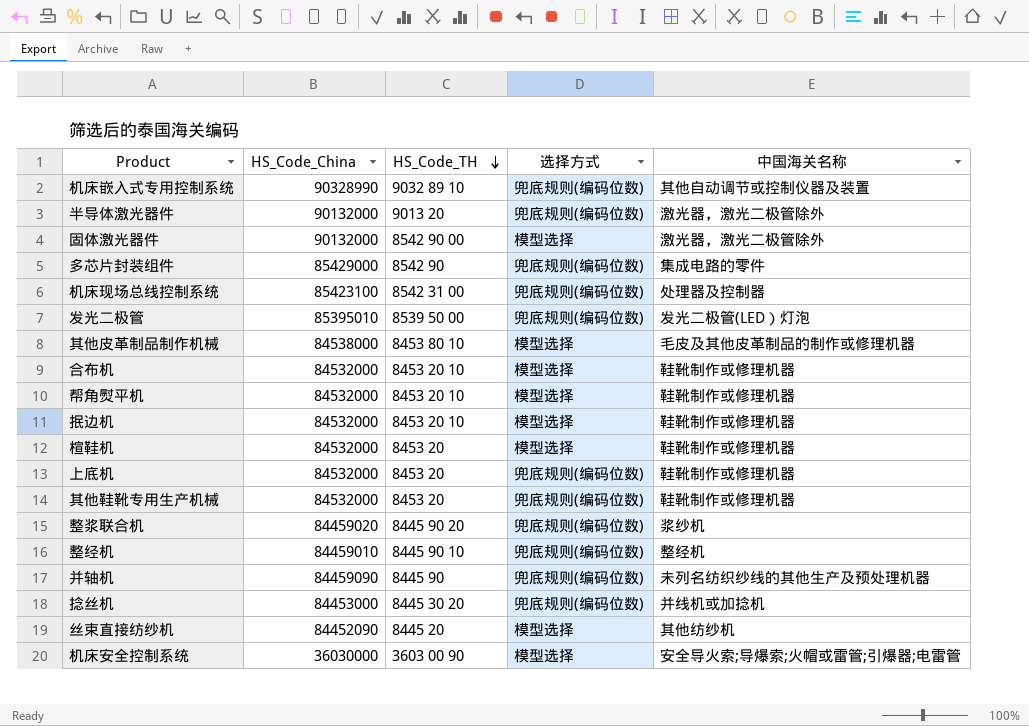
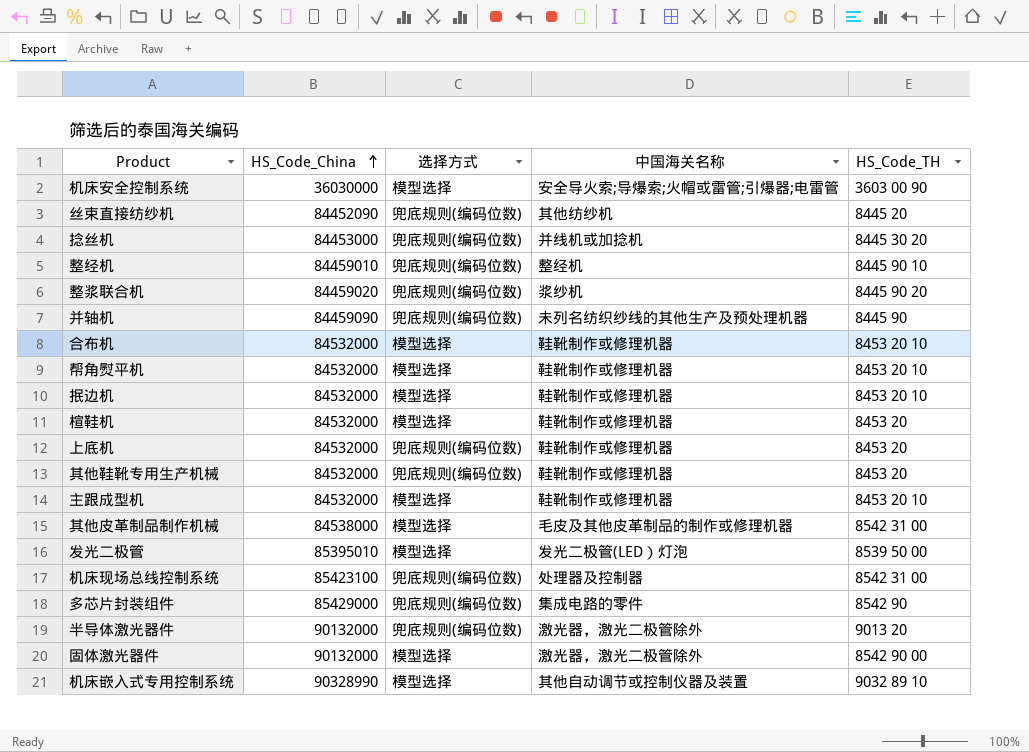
row order: HS_Code_TH descending -> HS_Code_China ascending
column HS_Code_TH | position: 3 -> 5
丝束直接纺纱机 | 选择方式: 模型选择 -> 兜底规则(编码位数)
row 主跟成型机: none -> 84532000 | 模型选择 | 鞋靴制作或修理机器 | 8453 20 10
其他皮革制品制作机械 | HS_Code_TH: 8453 80 10 -> 8542 31 00
发光二极管 | 选择方式: 兜底规则(编码位数) -> 模型选择
机床嵌入式专用控制系统 | 选择方式: 兜底规则(编码位数) -> 模型选择

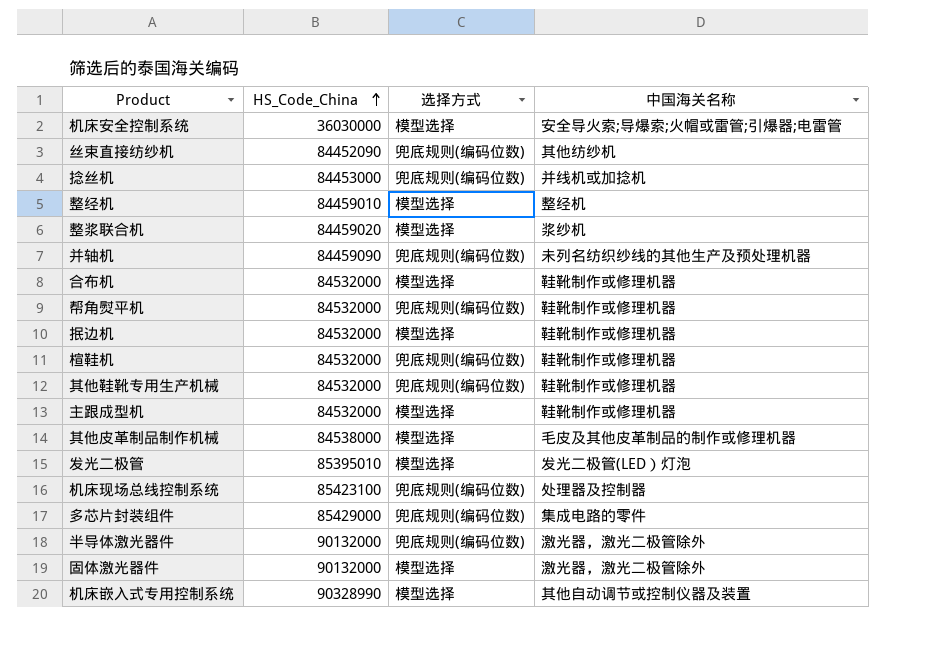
column HS_Code_TH | position: 5 -> none
row 上底机: 84532000 | 兜底规则(编码位数) | 鞋靴制作或修理机器 | 8453 20 -> none
整经机 | 选择方式: 兜底规则(编码位数) -> 模型选择
整浆联合机 | 选择方式: 兜底规则(编码位数) -> 模型选择
帮角熨平机 | 选择方式: 模型选择 -> 兜底规则(编码位数)
楦鞋机 | 选择方式: 模型选择 -> 兜底规则(编码位数)

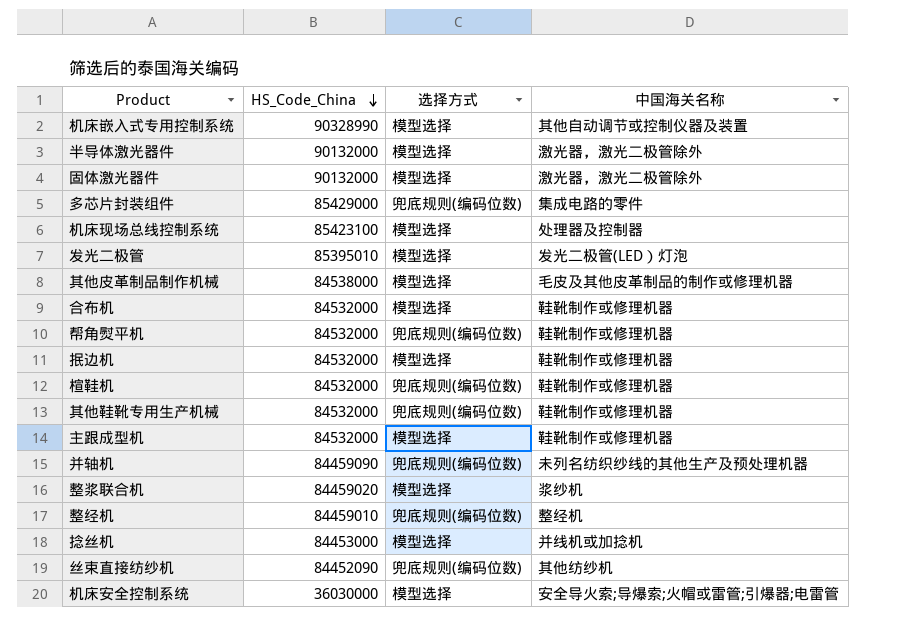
row order: HS_Code_China ascending -> HS_Code_China descending
半导体激光器件 | 选择方式: 兜底规则(编码位数) -> 模型选择
机床现场总线控制系统 | 选择方式: 兜底规则(编码位数) -> 模型选择
整经机 | 选择方式: 模型选择 -> 兜底规则(编码位数)
捻丝机 | 选择方式: 兜底规则(编码位数) -> 模型选择

